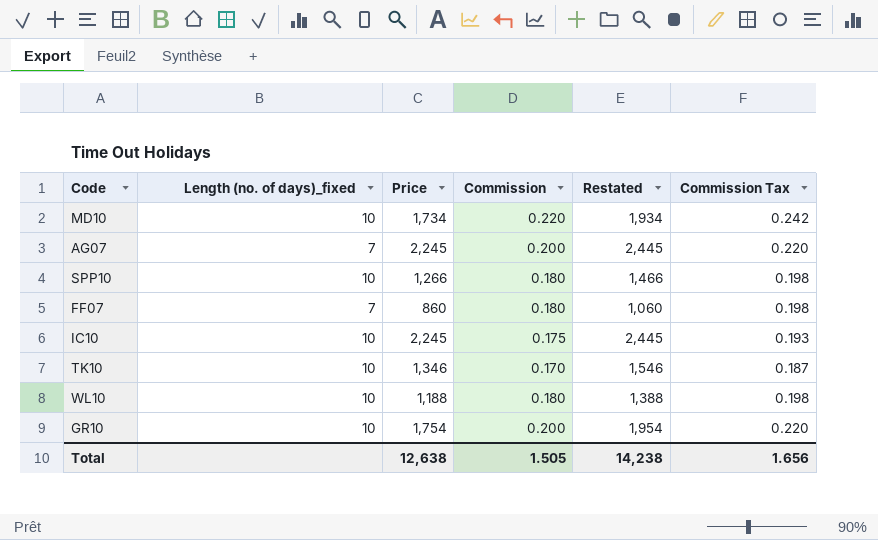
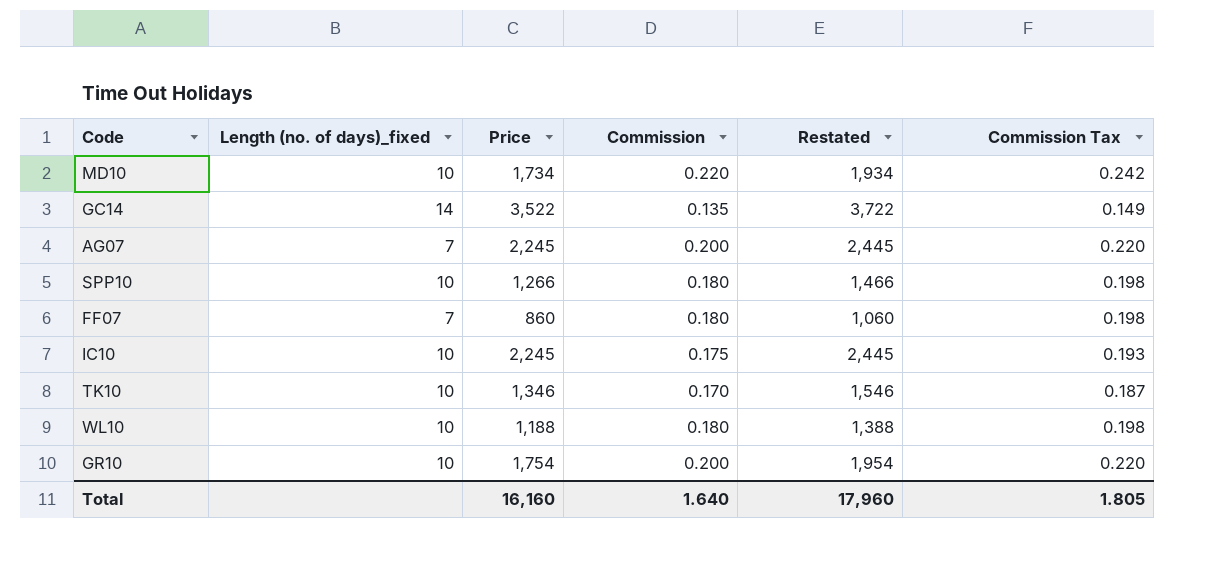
row GC14: none -> 14 | 3,522 | 0.135 | 3,722 | 0.149
Total | Price: 12,638 -> 16,160
Total | Commission: 1.505 -> 1.640
Total | Restated: 14,238 -> 17,960
Total | Commission Tax: 1.656 -> 1.805

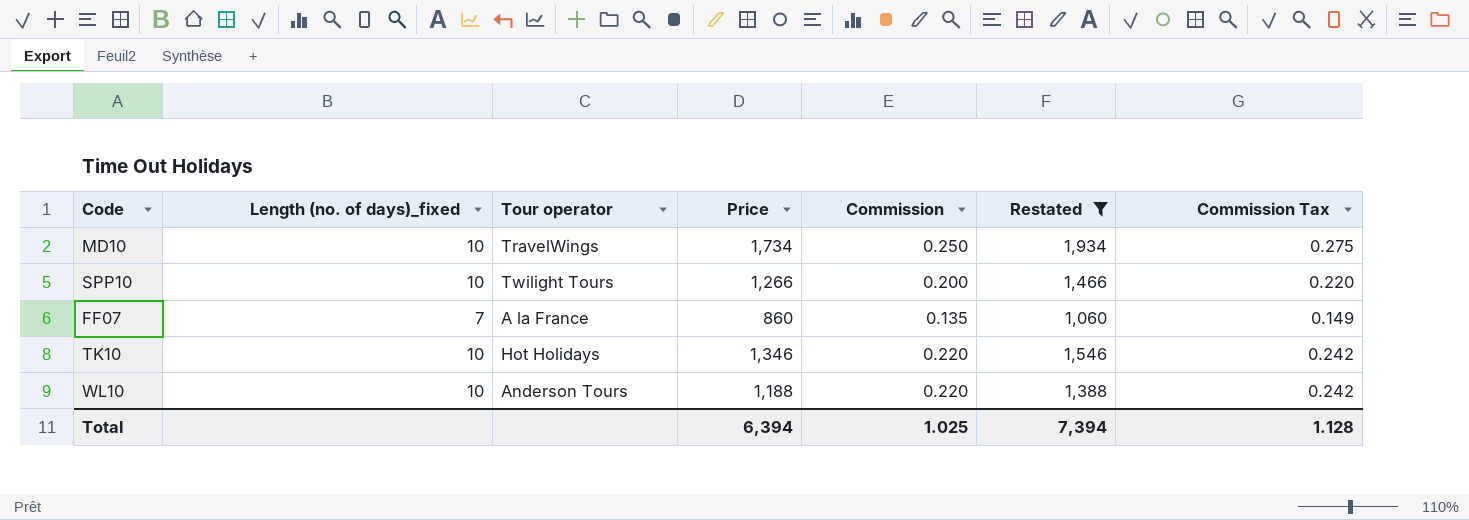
filter: none -> Restated <= 1,934
column Tour operator | position: none -> 3
MD10 | Commission: 0.220 -> 0.250
MD10 | Commission Tax: 0.242 -> 0.275
SPP10 | Commission: 0.180 -> 0.200
SPP10 | Commission Tax: 0.198 -> 0.220
FF07 | Commission: 0.180 -> 0.135
FF07 | Commission Tax: 0.198 -> 0.149
TK10 | Commission: 0.170 -> 0.220
TK10 | Commission Tax: 0.187 -> 0.242
WL10 | Commission: 0.180 -> 0.220
WL10 | Commission Tax: 0.198 -> 0.242
Total | Price: 16,160 -> 6,394
Total | Commission: 1.640 -> 1.025
Total | Restated: 17,960 -> 7,394
Total | Commission Tax: 1.805 -> 1.128

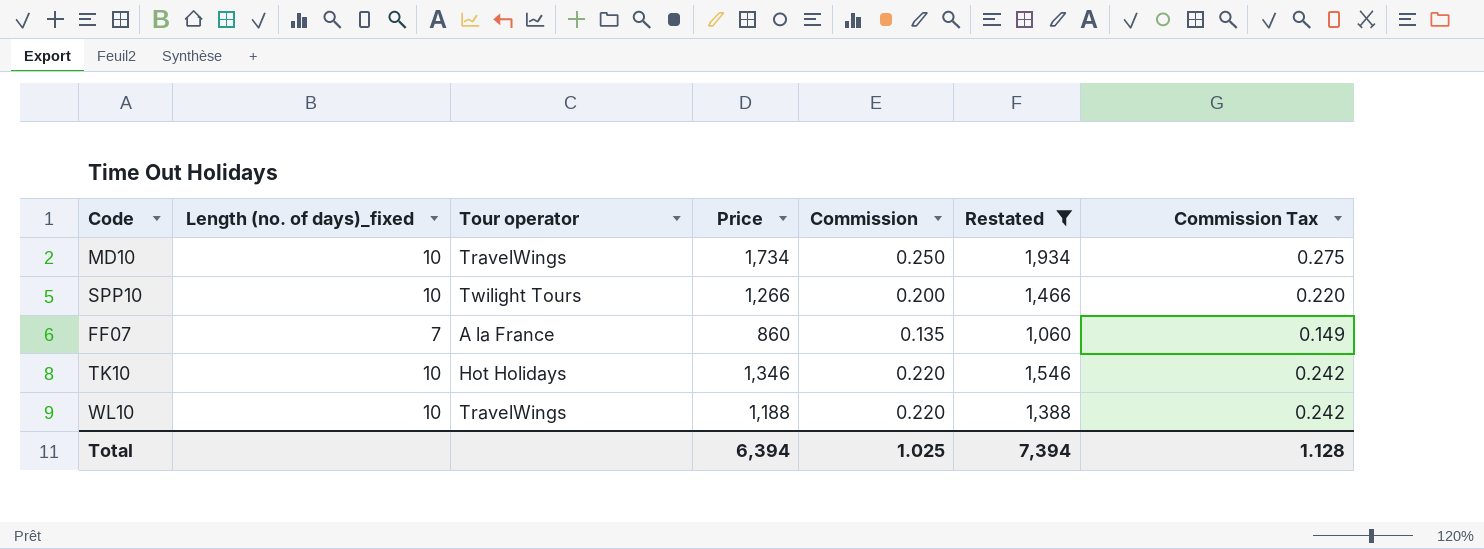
WL10 | Tour operator: Anderson Tours -> TravelWings

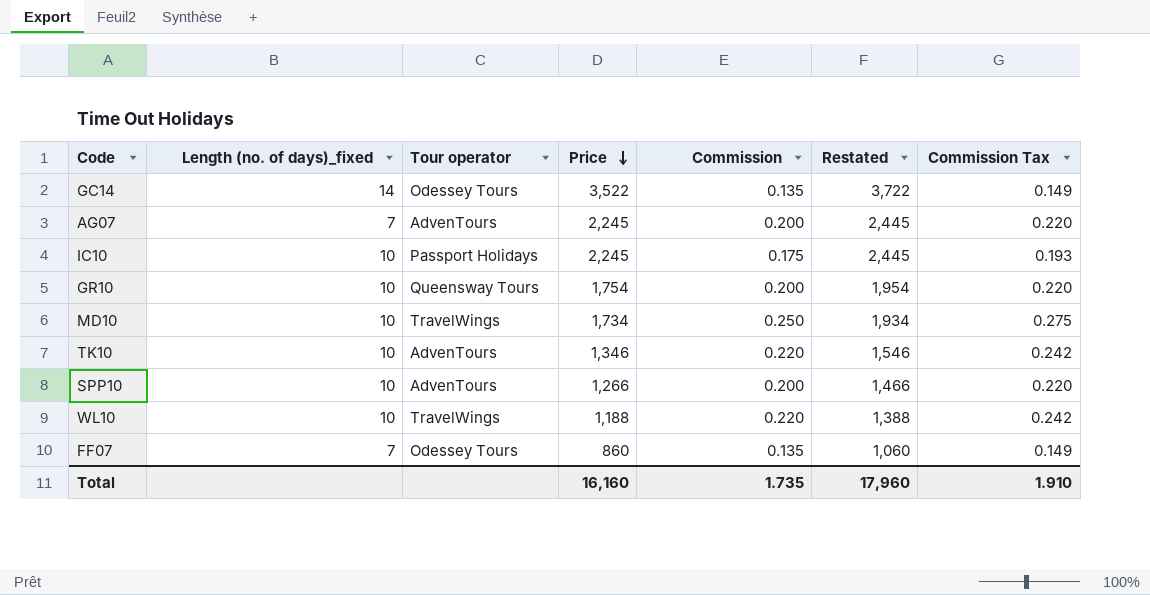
filter: Restated <= 1,934 -> none
row order: none -> Price descending
TK10 | Tour operator: Hot Holidays -> AdvenTours
SPP10 | Tour operator: Twilight Tours -> AdvenTours
FF07 | Tour operator: A la France -> Odessey Tours
Total | Price: 6,394 -> 16,160
Total | Commission: 1.025 -> 1.735
Total | Restated: 7,394 -> 17,960
Total | Commission Tax: 1.128 -> 1.910

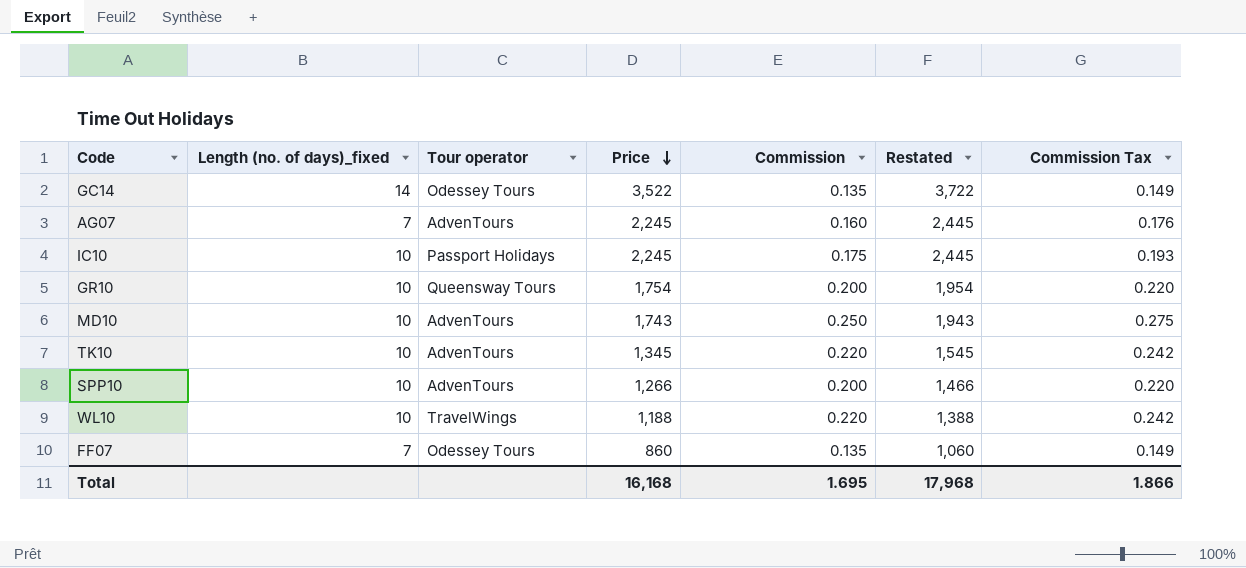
AG07 | Commission: 0.200 -> 0.160
AG07 | Commission Tax: 0.220 -> 0.176
MD10 | Tour operator: TravelWings -> AdvenTours
MD10 | Price: 1,734 -> 1,743
MD10 | Restated: 1,934 -> 1,943
TK10 | Price: 1,346 -> 1,345
TK10 | Restated: 1,546 -> 1,545
Total | Price: 16,160 -> 16,168
Total | Commission: 1.735 -> 1.695
Total | Restated: 17,960 -> 17,968
Total | Commission Tax: 1.910 -> 1.866

